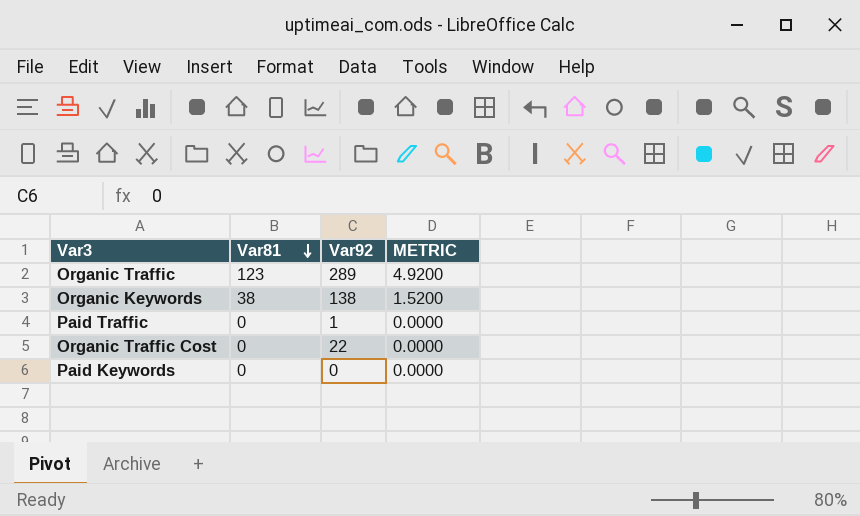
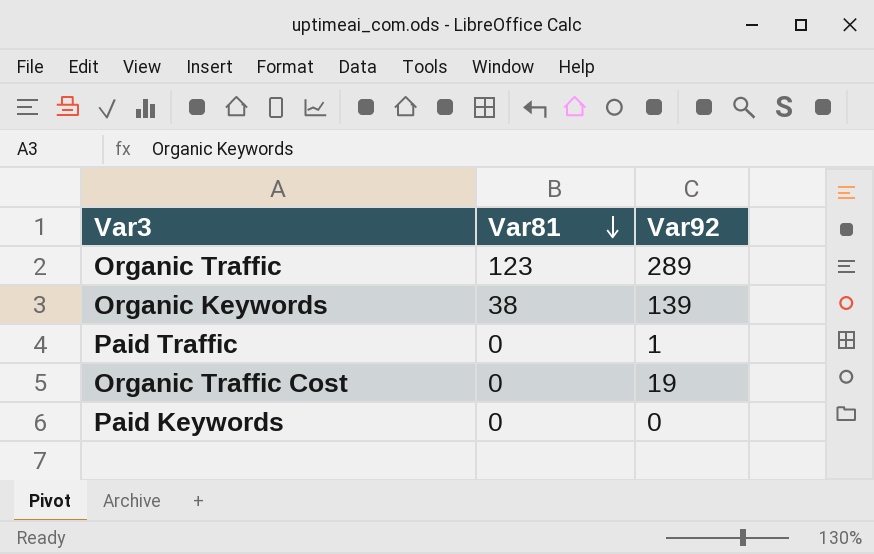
column METRIC | formula: [Var81] * 0.04 -> none
Organic Keywords | Var92: 138 -> 139
Organic Traffic Cost | Var92: 22 -> 19

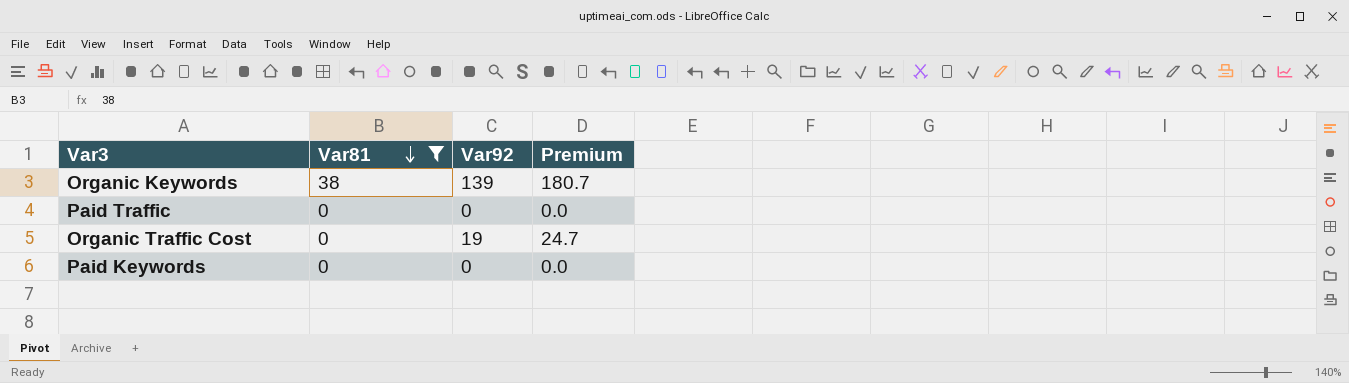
filter: none -> Var81 != 123
column Premium | formula: none -> [Var92] * 1.3
Paid Traffic | Var92: 1 -> 0

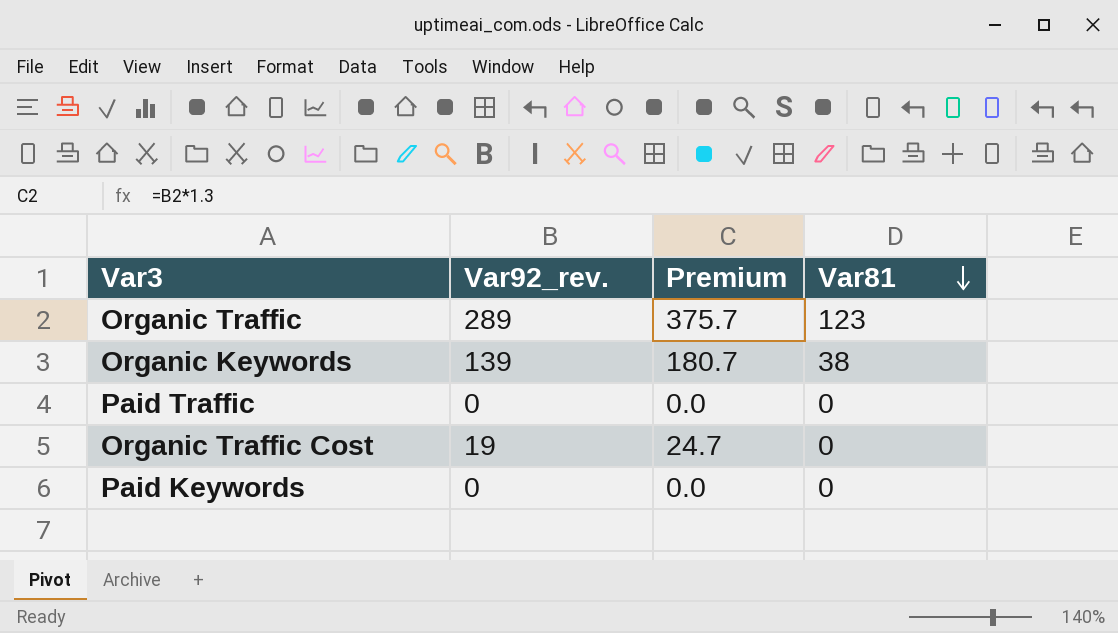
filter: Var81 != 123 -> none
column name: Var92 -> Var92_rev.
column Var81 | position: 2 -> 4

